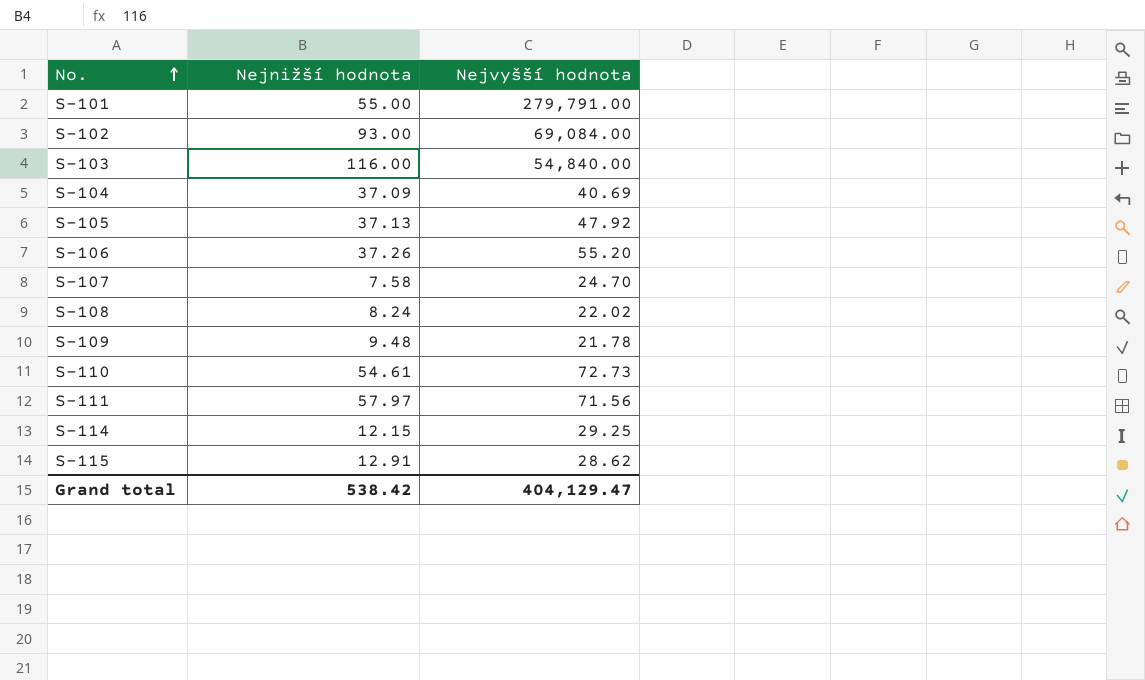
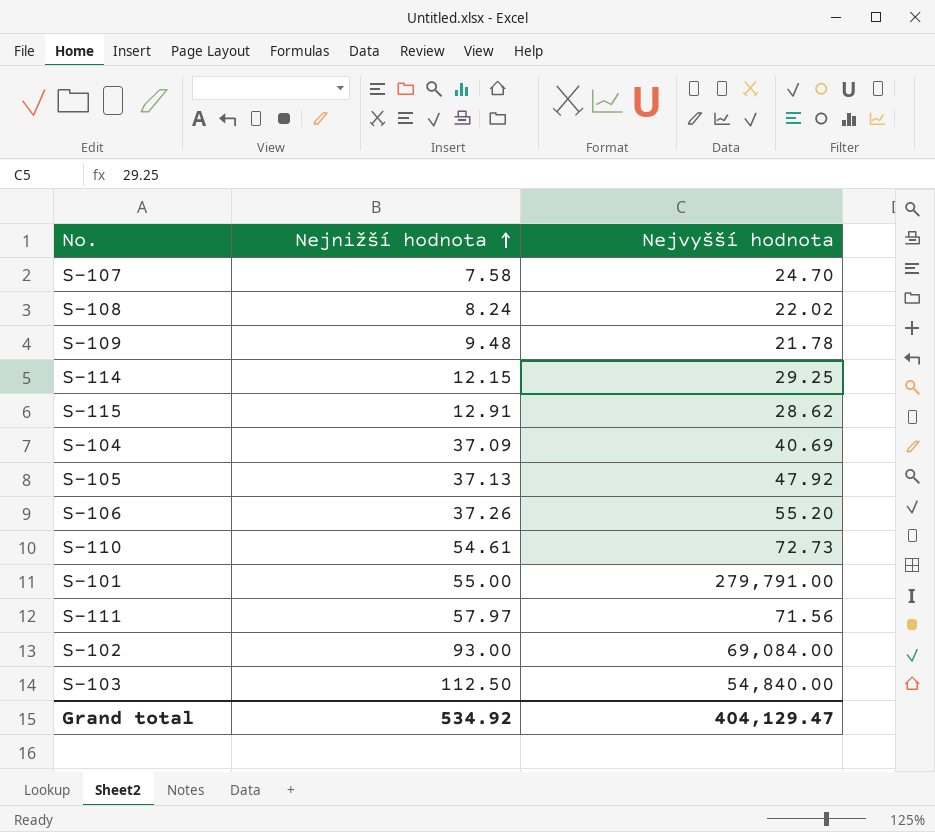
row order: No. ascending -> Nejnižší hodnota ascending
S-103 | Nejnižší hodnota: 116.00 -> 112.50
Grand total | Nejnižší hodnota: 538.42 -> 534.92

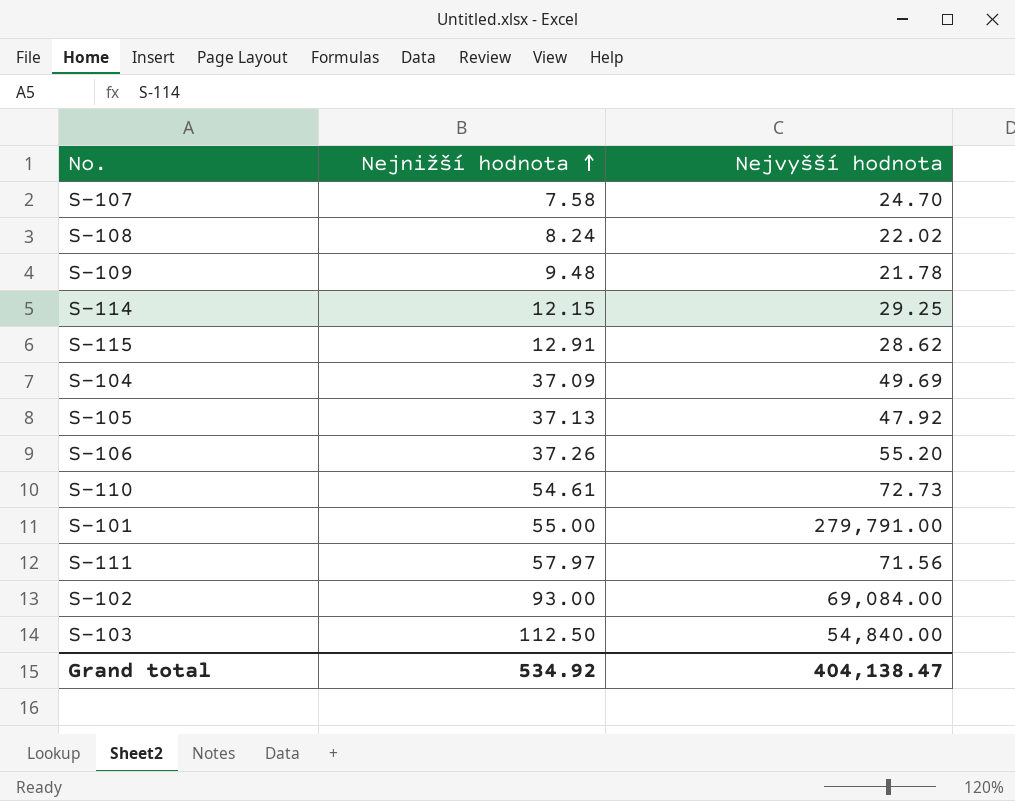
S-104 | Nejvyšší hodnota: 40.69 -> 49.69
Grand total | Nejvyšší hodnota: 404,129.47 -> 404,138.47

